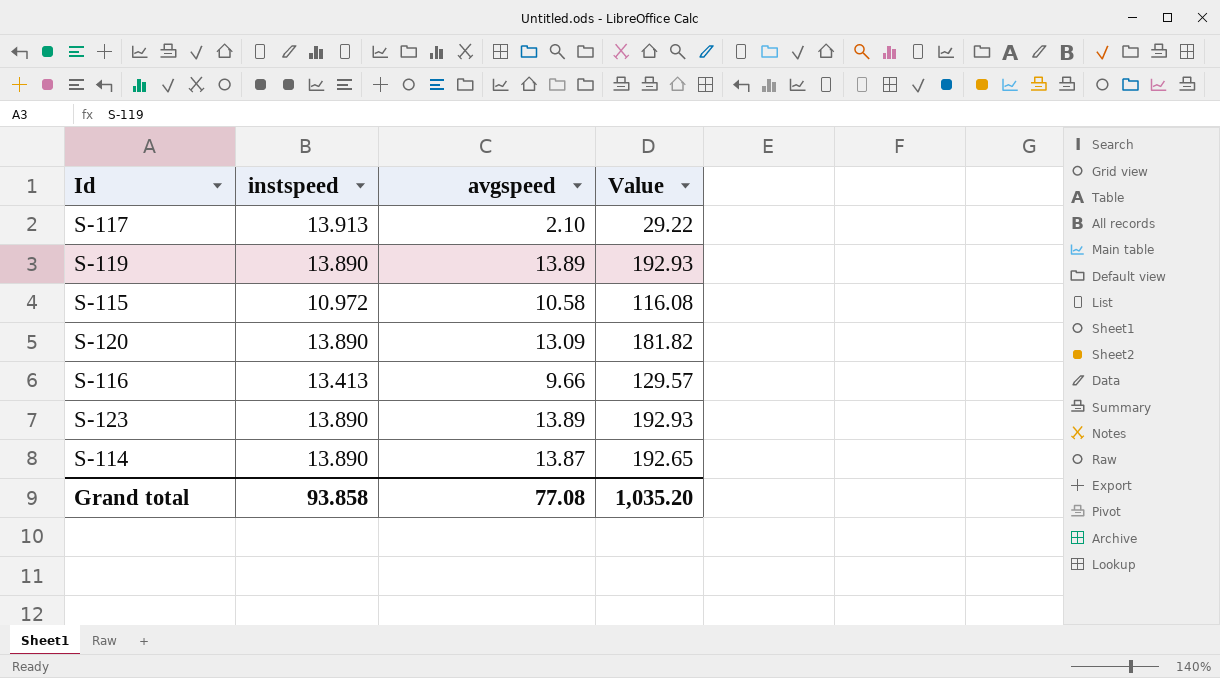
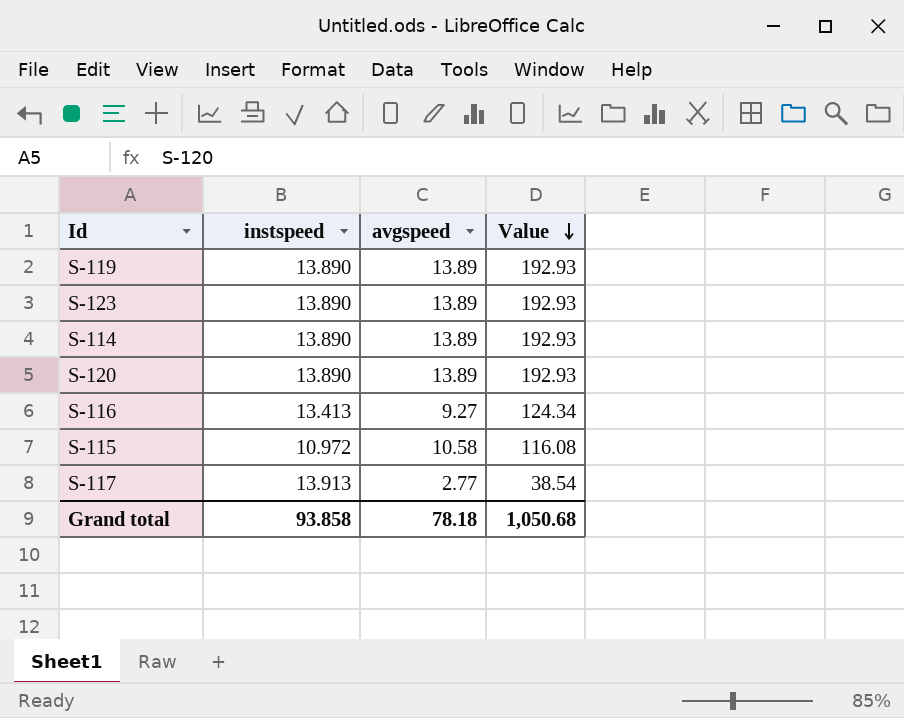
row order: none -> Value descending
S-114 | avgspeed: 13.87 -> 13.89
S-114 | Value: 192.65 -> 192.93
S-120 | avgspeed: 13.09 -> 13.89
S-120 | Value: 181.82 -> 192.93
S-116 | avgspeed: 9.66 -> 9.27
S-116 | Value: 129.57 -> 124.34
S-117 | avgspeed: 2.10 -> 2.77
S-117 | Value: 29.22 -> 38.54
Grand total | avgspeed: 77.08 -> 78.18
Grand total | Value: 1,035.20 -> 1,050.68

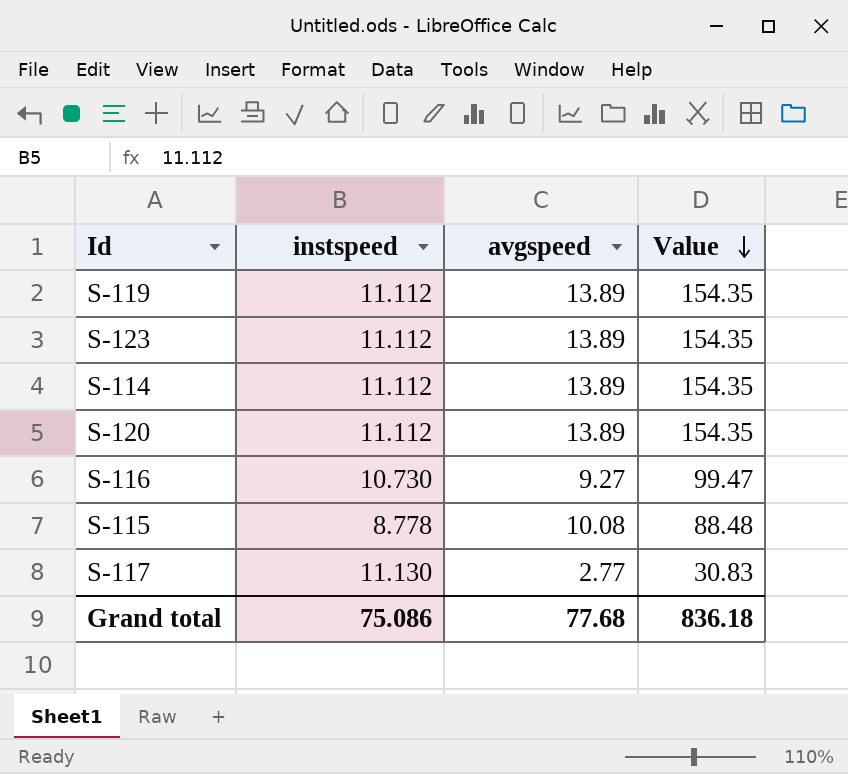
S-119 | instspeed: 13.890 -> 11.112
S-119 | Value: 192.93 -> 154.35
S-123 | instspeed: 13.890 -> 11.112
S-123 | Value: 192.93 -> 154.35
S-114 | instspeed: 13.890 -> 11.112
S-114 | Value: 192.93 -> 154.35
S-120 | instspeed: 13.890 -> 11.112
S-120 | Value: 192.93 -> 154.35
S-116 | instspeed: 13.413 -> 10.730
S-116 | Value: 124.34 -> 99.47
S-115 | instspeed: 10.972 -> 8.778
S-115 | avgspeed: 10.58 -> 10.08
S-115 | Value: 116.08 -> 88.48
S-117 | instspeed: 13.913 -> 11.130
S-117 | Value: 38.54 -> 30.83
Grand total | instspeed: 93.858 -> 75.086
Grand total | avgspeed: 78.18 -> 77.68
Grand total | Value: 1,050.68 -> 836.18

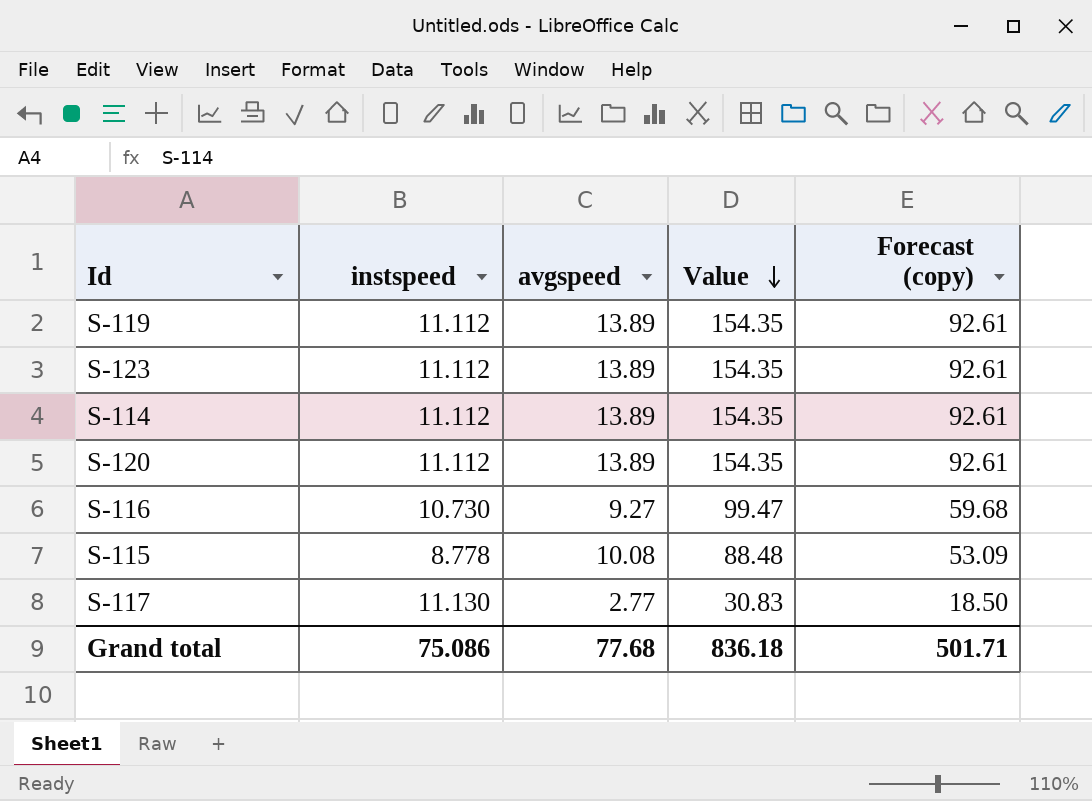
column Forecast (copy) | formula: none -> [Value] * 0.6

